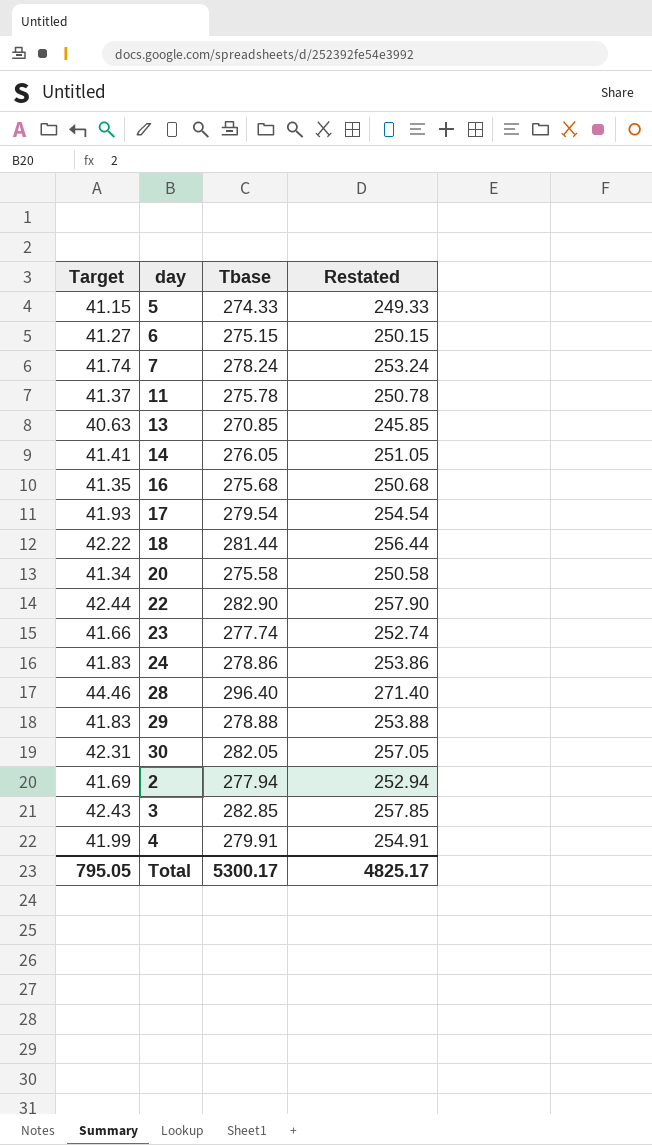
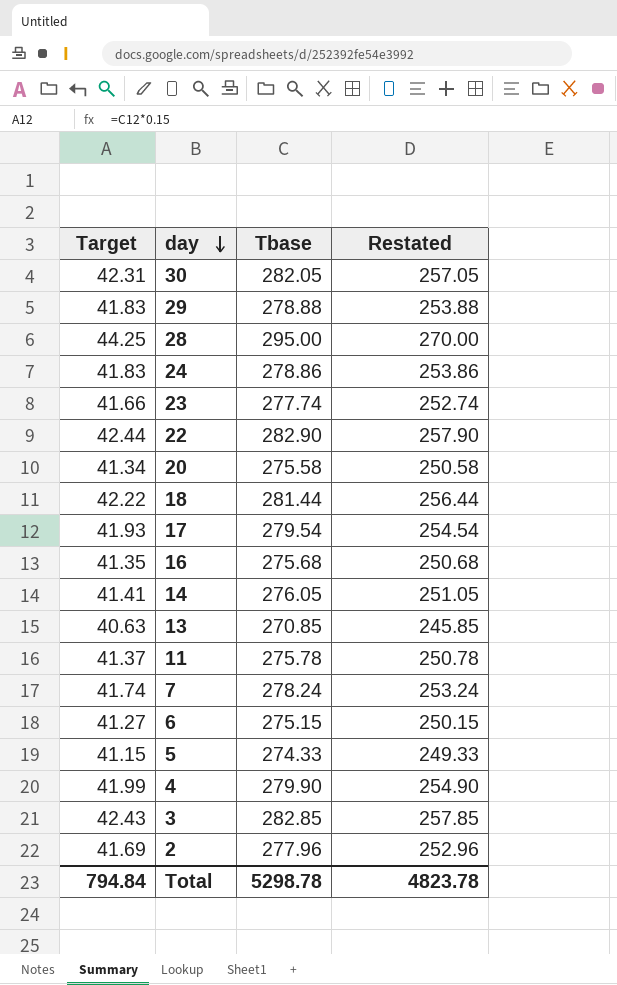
row order: none -> day descending
28 | Target: 44.46 -> 44.25
28 | Tbase: 296.40 -> 295.00
28 | Restated: 271.40 -> 270.00
4 | Tbase: 279.91 -> 279.90
4 | Restated: 254.91 -> 254.90
2 | Tbase: 277.94 -> 277.96
2 | Restated: 252.94 -> 252.96
Total | Target: 795.05 -> 794.84
Total | Tbase: 5300.17 -> 5298.78
Total | Restated: 4825.17 -> 4823.78

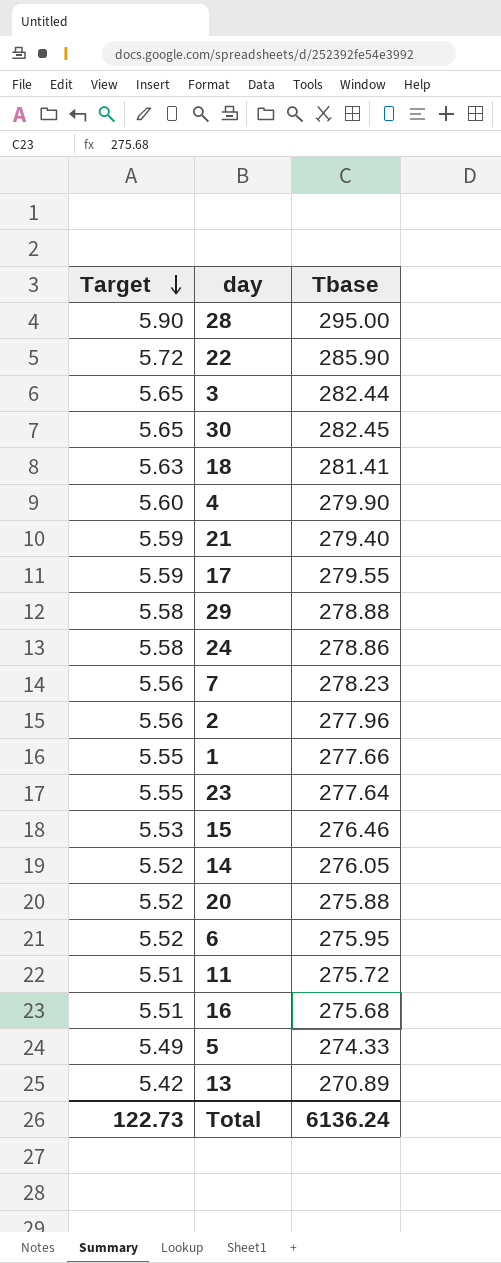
row order: day descending -> Target descending
column Restated | formula: [Tbase] - 25 -> none
column Target | formula: [Tbase] * 0.15 -> [Tbase] * 0.02
22 | Tbase: 282.90 -> 285.90
3 | Tbase: 282.85 -> 282.44
30 | Tbase: 282.05 -> 282.45
18 | Tbase: 281.44 -> 281.41
row 21: none -> 5.59 | 279.40
17 | Tbase: 279.54 -> 279.55
7 | Tbase: 278.24 -> 278.23
row 1: none -> 5.55 | 277.66
23 | Tbase: 277.74 -> 277.64
row 15: none -> 5.53 | 276.46
20 | Tbase: 275.58 -> 275.88
6 | Tbase: 275.15 -> 275.95
11 | Tbase: 275.78 -> 275.72
13 | Tbase: 270.85 -> 270.89
Total | Target: 794.84 -> 122.73
Total | Tbase: 5298.78 -> 6136.24

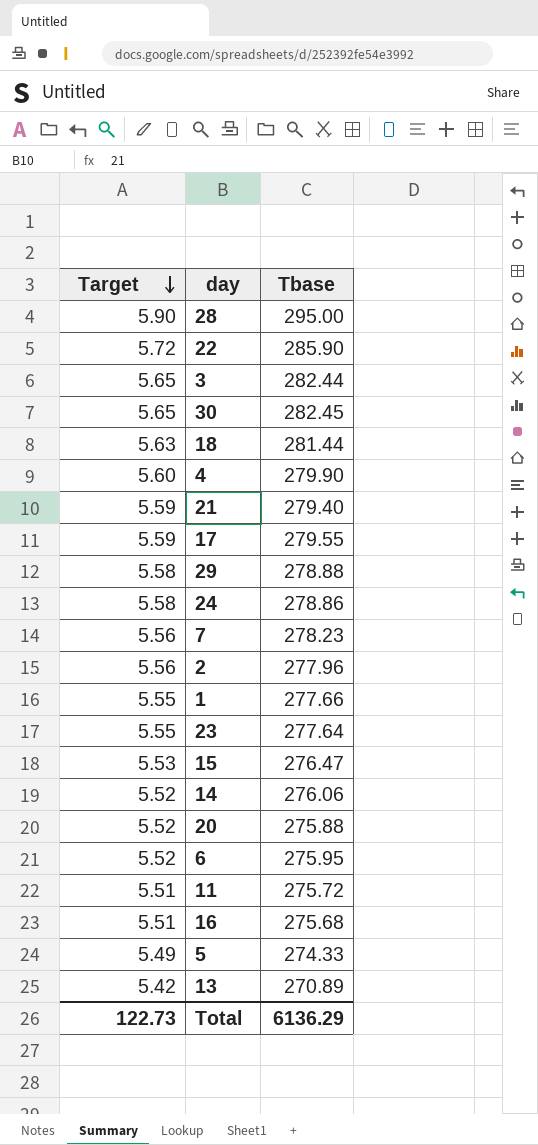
18 | Tbase: 281.41 -> 281.44
15 | Tbase: 276.46 -> 276.47
14 | Tbase: 276.05 -> 276.06
Total | Tbase: 6136.24 -> 6136.29

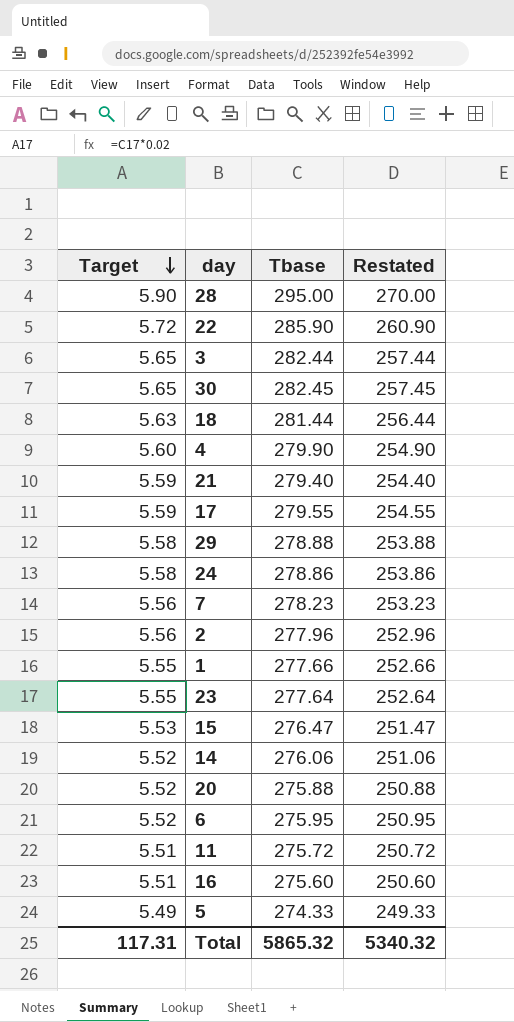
column Restated | formula: none -> [Tbase] - 25
row 13: 5.42 | 270.89 -> none
16 | Tbase: 275.68 -> 275.60
Total | Target: 122.73 -> 117.31
Total | Tbase: 6136.29 -> 5865.32

